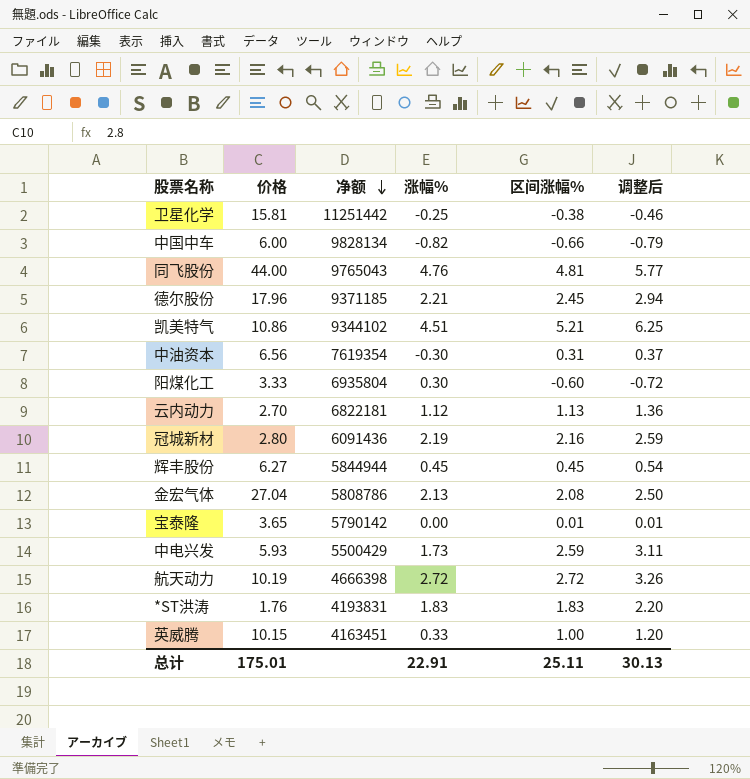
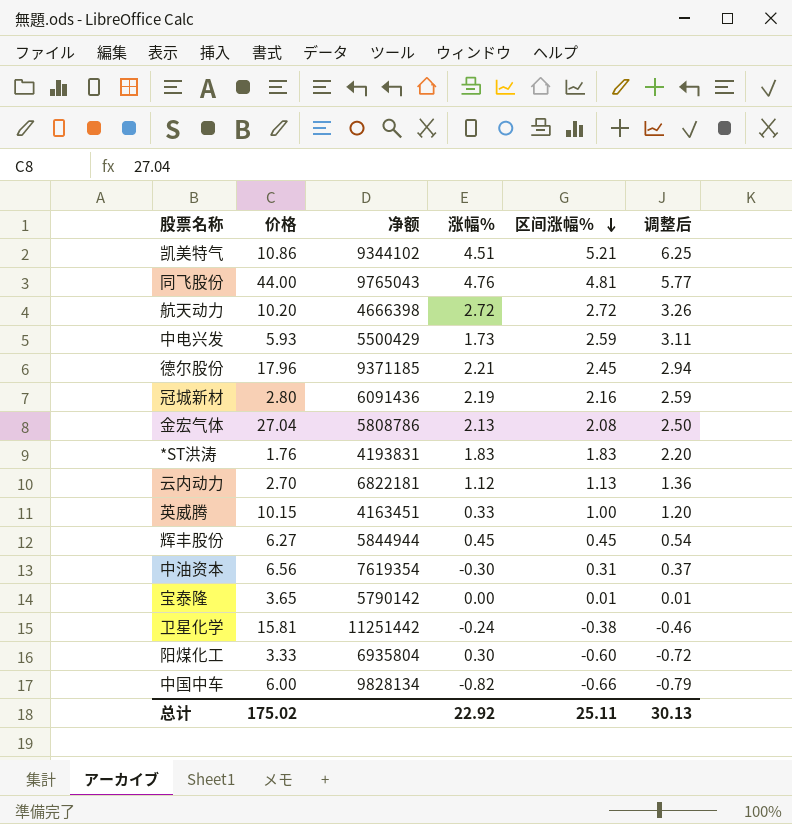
row order: 净额 descending -> 区间涨幅% descending
航天动力 | 价格: 10.19 -> 10.20
卫星化学 | 涨幅%: -0.25 -> -0.24
总计 | 价格: 175.01 -> 175.02
总计 | 涨幅%: 22.91 -> 22.92

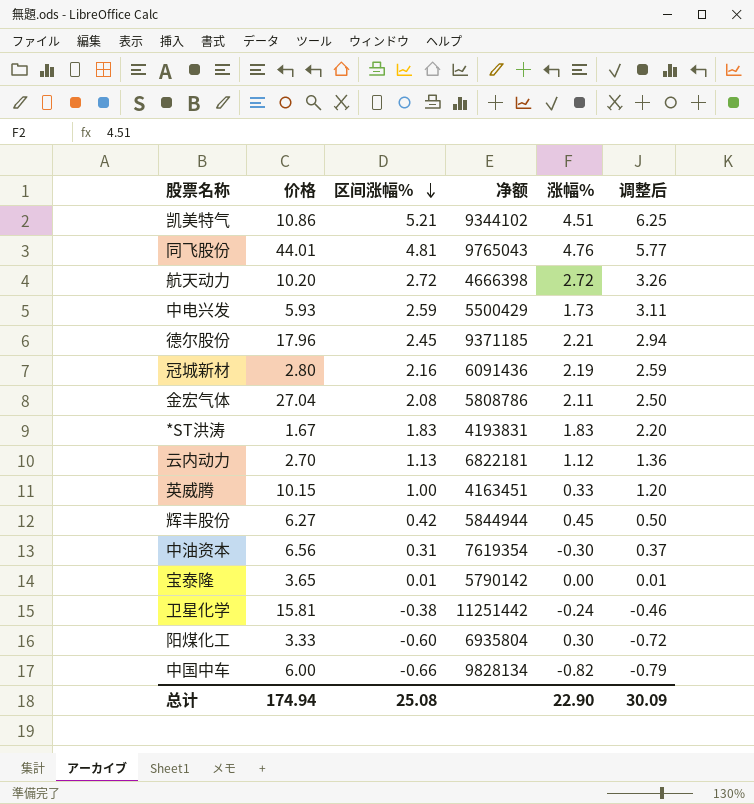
column 区间涨幅% | position: 5 -> 3
同飞股份 | 价格: 44.00 -> 44.01
金宏气体 | 涨幅%: 2.13 -> 2.11
*ST洪涛 | 价格: 1.76 -> 1.67
辉丰股份 | 区间涨幅%: 0.45 -> 0.42
辉丰股份 | 调整后: 0.54 -> 0.50
总计 | 价格: 175.02 -> 174.94
总计 | 区间涨幅%: 25.11 -> 25.08
总计 | 涨幅%: 22.92 -> 22.90
总计 | 调整后: 30.13 -> 30.09

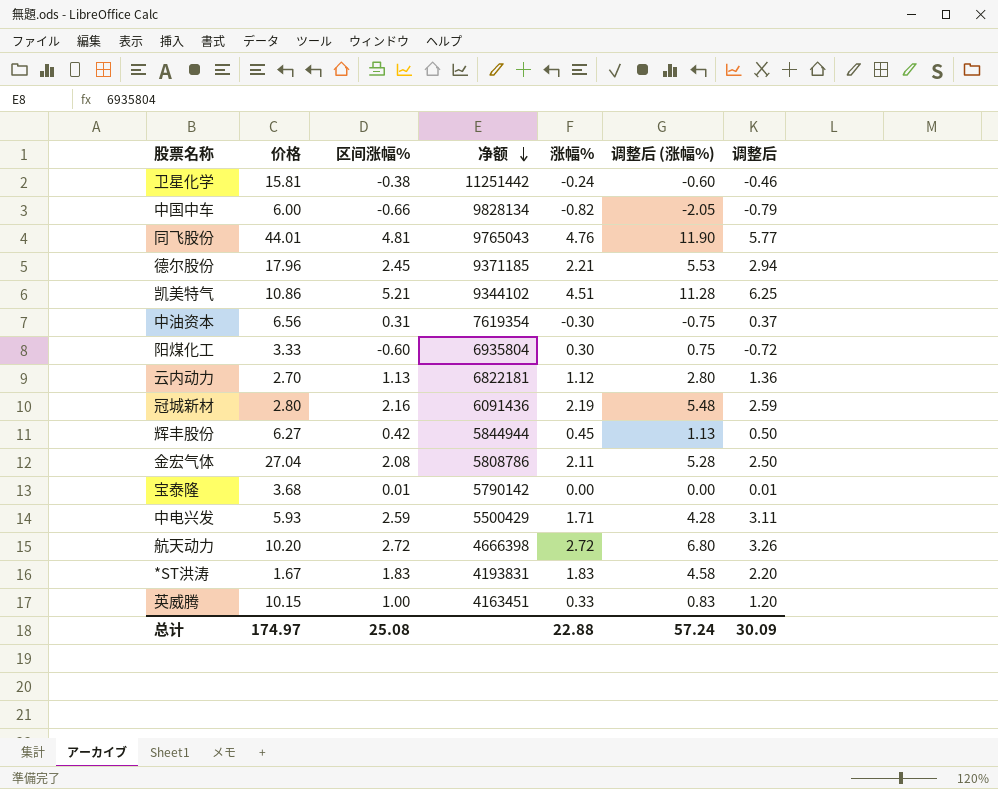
row order: 区间涨幅% descending -> 净额 descending
column 调整后 (涨幅%) | formula: none -> [涨幅%] * 2.5
宝泰隆 | 价格: 3.65 -> 3.68
中电兴发 | 涨幅%: 1.73 -> 1.71
总计 | 价格: 174.94 -> 174.97
总计 | 涨幅%: 22.90 -> 22.88

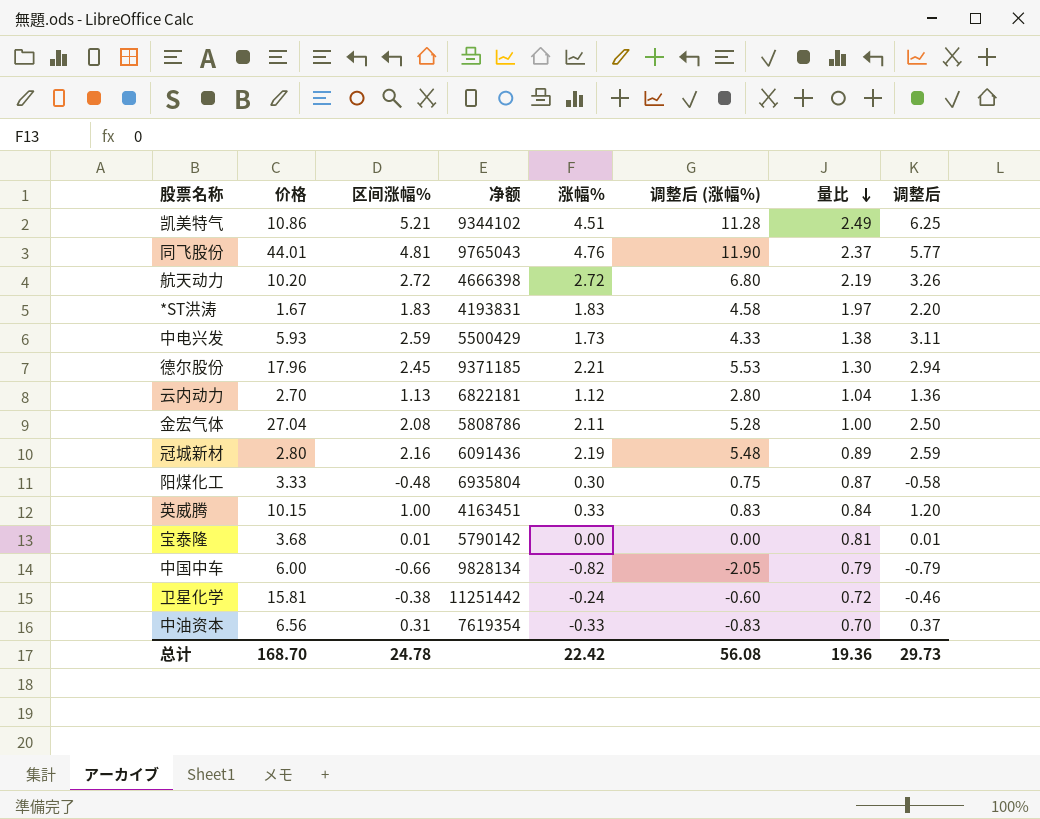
row order: 净额 descending -> 量比 descending
column 量比 | position: none -> 7
row 辉丰股份: 6.27 | 0.42 | 5844944 | 0.45 | 1.13 | 0.50 -> none
中电兴发 | 涨幅%: 1.71 -> 1.73
中电兴发 | 调整后 (涨幅%): 4.28 -> 4.33
阳煤化工 | 区间涨幅%: -0.60 -> -0.48
阳煤化工 | 调整后: -0.72 -> -0.58
中油资本 | 涨幅%: -0.30 -> -0.33
中油资本 | 调整后 (涨幅%): -0.75 -> -0.83
总计 | 价格: 174.97 -> 168.70
总计 | 区间涨幅%: 25.08 -> 24.78
总计 | 涨幅%: 22.88 -> 22.42
总计 | 调整后 (涨幅%): 57.24 -> 56.08
总计 | 调整后: 30.09 -> 29.73

